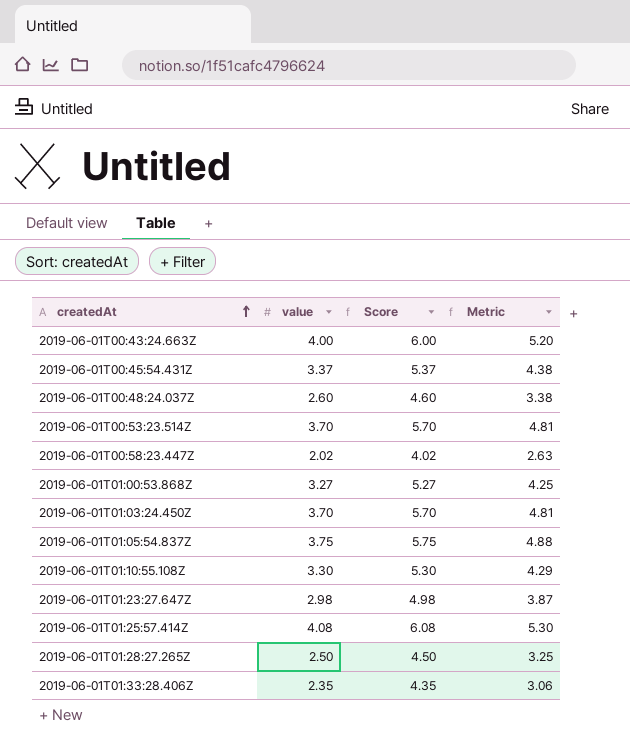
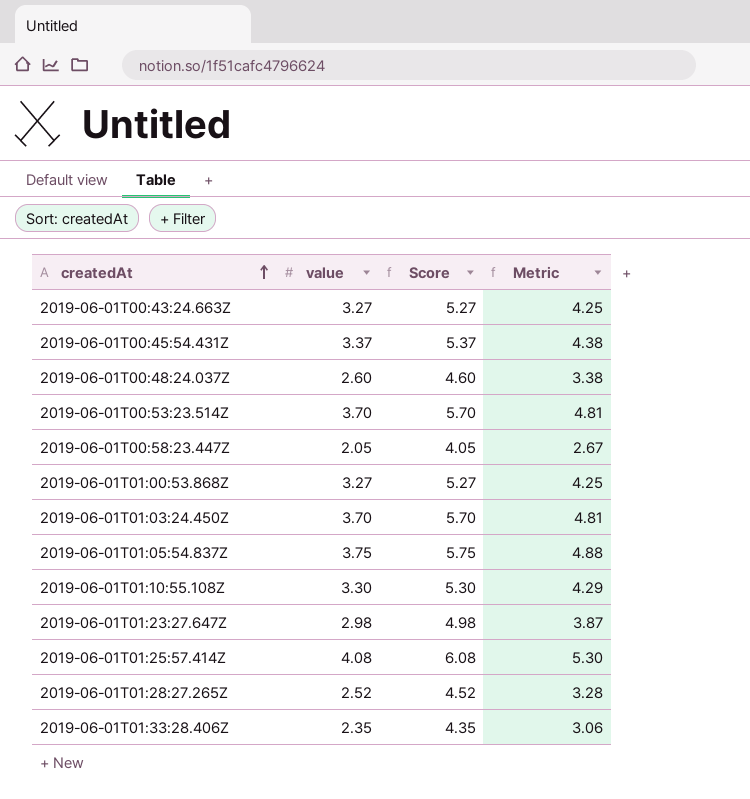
2019-06-01T00:43:24.663Z | value: 4.00 -> 3.27
2019-06-01T00:43:24.663Z | Score: 6.00 -> 5.27
2019-06-01T00:43:24.663Z | Metric: 5.20 -> 4.25
2019-06-01T00:58:23.447Z | value: 2.02 -> 2.05
2019-06-01T00:58:23.447Z | Score: 4.02 -> 4.05
2019-06-01T00:58:23.447Z | Metric: 2.63 -> 2.67
2019-06-01T01:28:27.265Z | value: 2.50 -> 2.52
2019-06-01T01:28:27.265Z | Score: 4.50 -> 4.52
2019-06-01T01:28:27.265Z | Metric: 3.25 -> 3.28

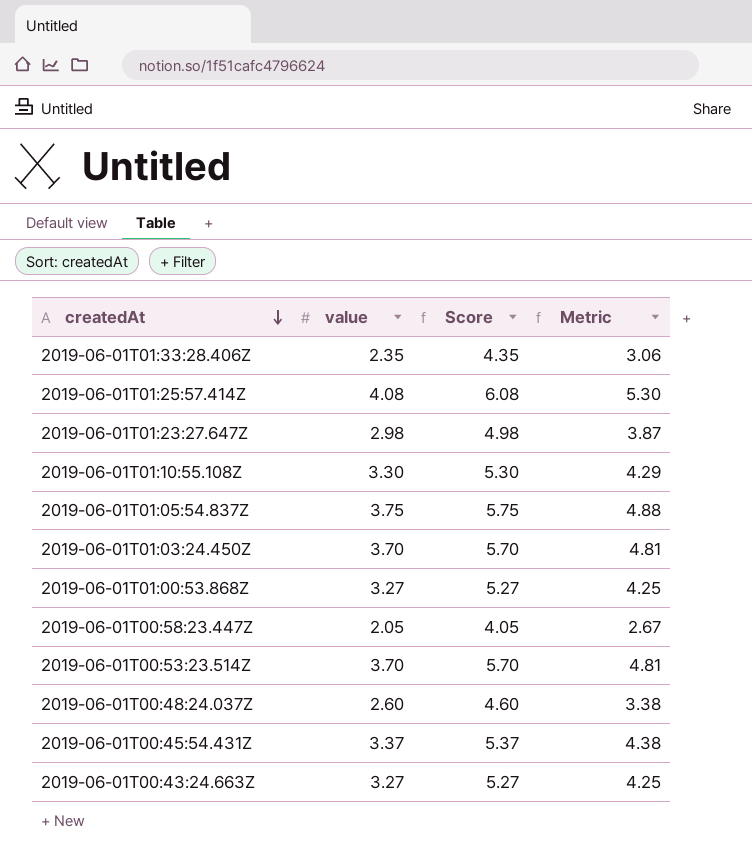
row order: createdAt ascending -> createdAt descending
row 2019-06-01T01:28:27.265Z: 2.52 | 4.52 | 3.28 -> none

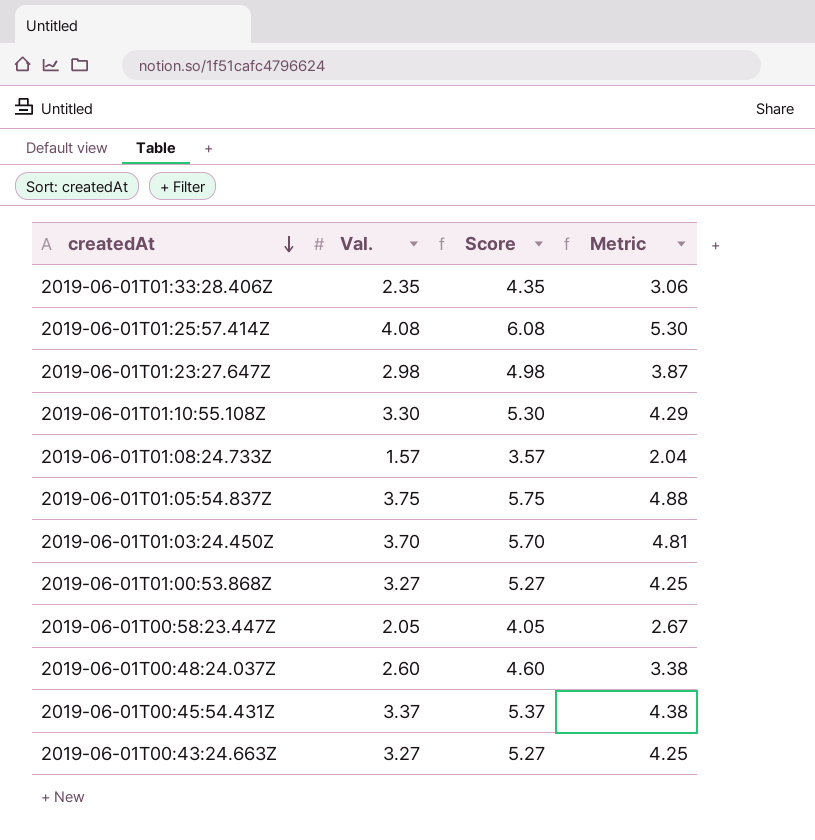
column name: value -> Val.
row 2019-06-01T00:53:23.514Z: 3.70 | 5.70 | 4.81 -> none
row 2019-06-01T01:08:24.733Z: none -> 1.57 | 3.57 | 2.04

